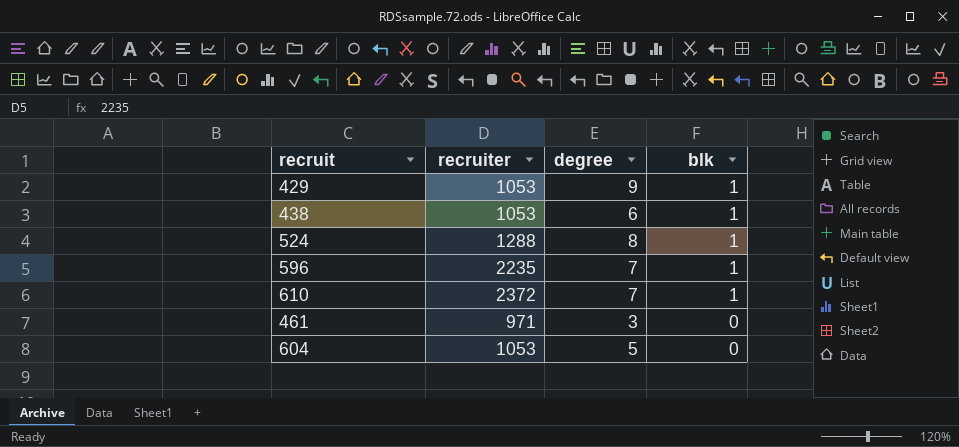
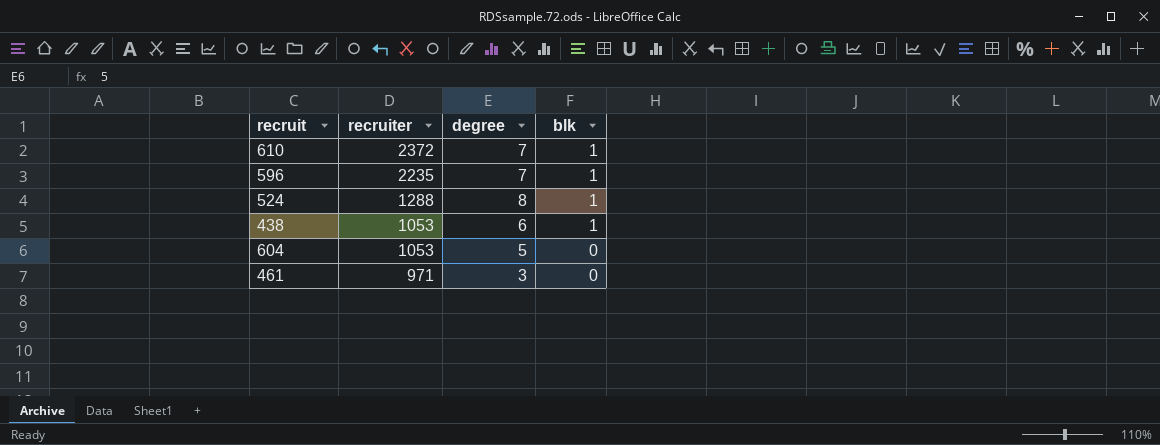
row order: blk descending -> recruiter descending
row 429: 1053 | 9 | 1 -> none

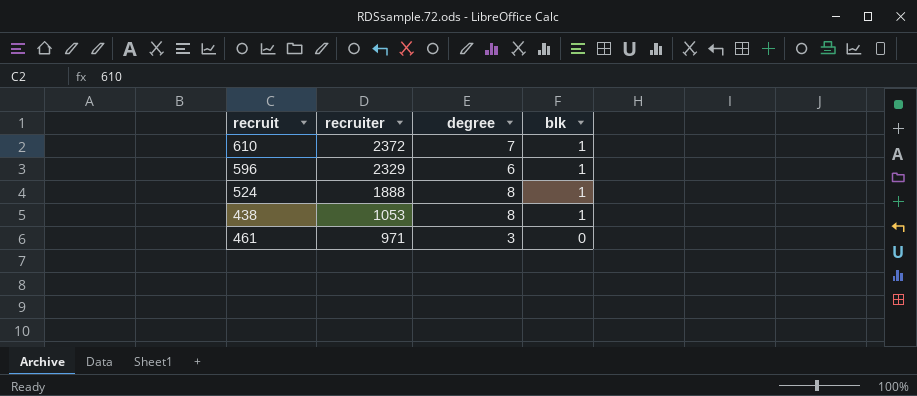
row 604: 1053 | 5 | 0 -> none
596 | recruiter: 2235 -> 2329
596 | degree: 7 -> 6
524 | recruiter: 1288 -> 1888
438 | degree: 6 -> 8

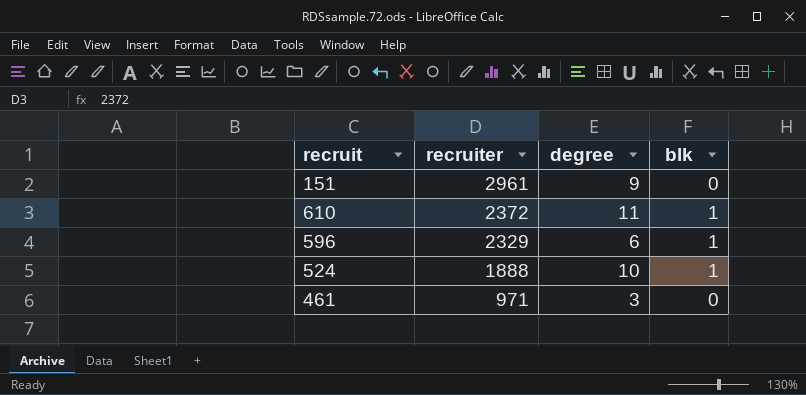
row 438: 1053 | 8 | 1 -> none
row 151: none -> 2961 | 9 | 0
610 | degree: 7 -> 11
524 | degree: 8 -> 10

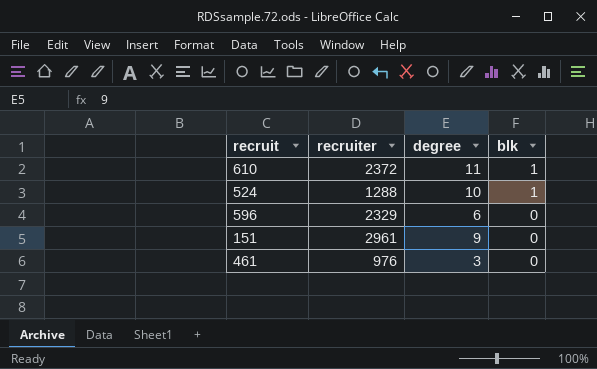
row order: recruiter descending -> blk descending
524 | recruiter: 1888 -> 1288
596 | blk: 1 -> 0
461 | recruiter: 971 -> 976

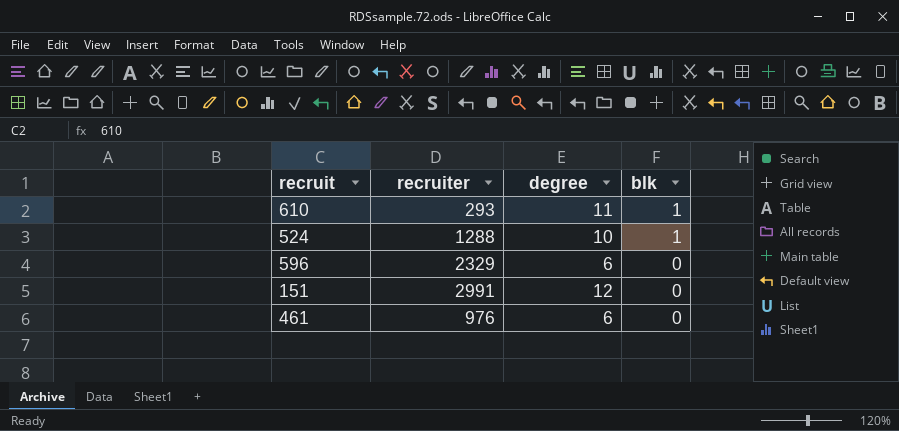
610 | recruiter: 2372 -> 293
151 | recruiter: 2961 -> 2991
151 | degree: 9 -> 12
461 | degree: 3 -> 6

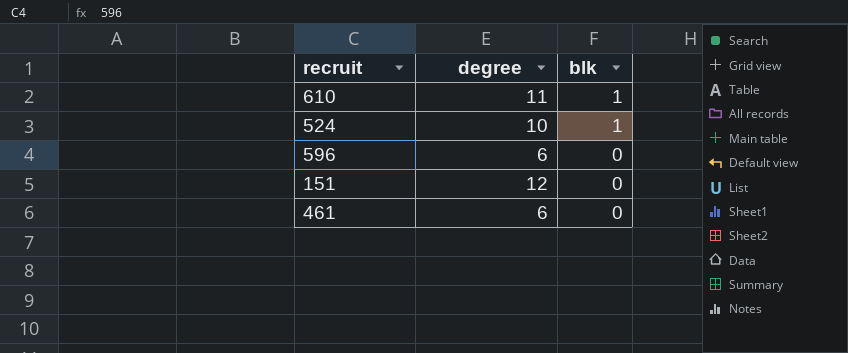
column recruiter | position: 2 -> none

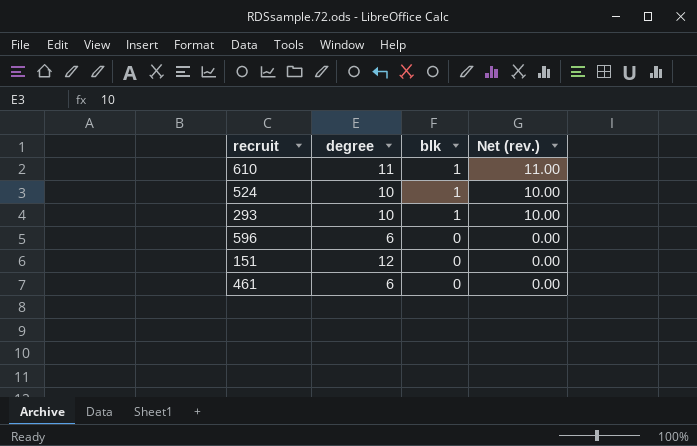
column Net (rev.) | formula: none -> [degree] * [blk]
row 293: none -> 10 | 1 | 10.00

